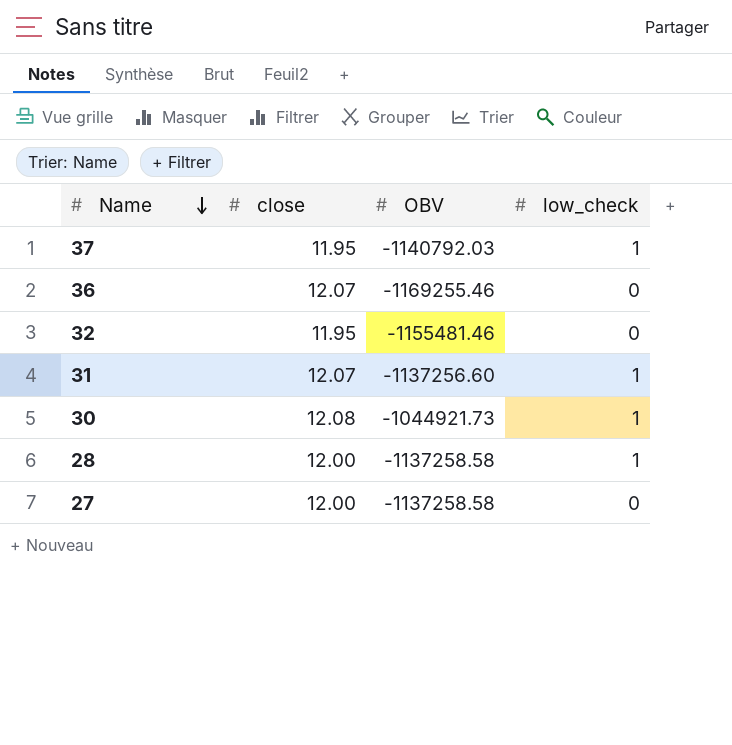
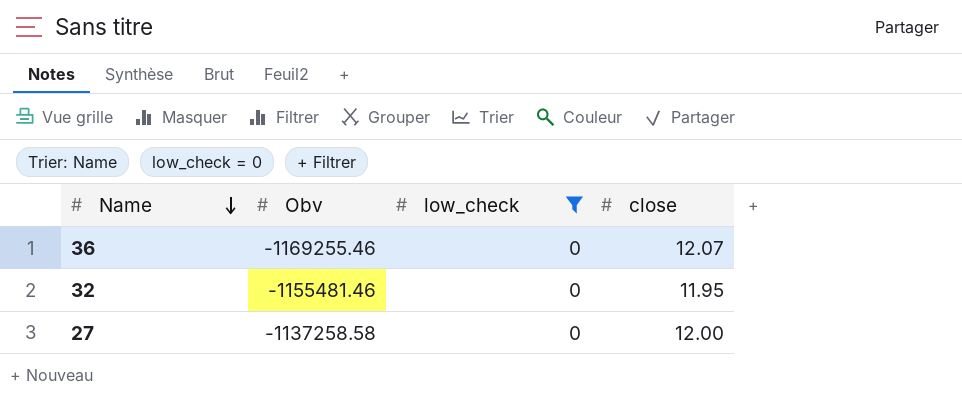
filter: none -> low_check = 0
column name: OBV -> Obv
column close | position: 2 -> 4

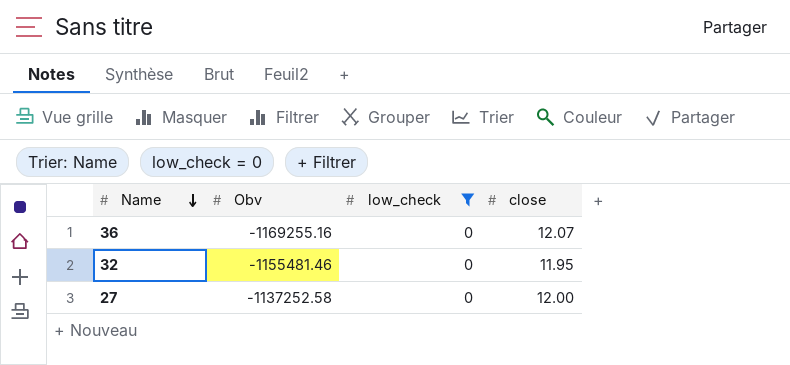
36 | Obv: -1169255.46 -> -1169255.16
27 | Obv: -1137258.58 -> -1137252.58

